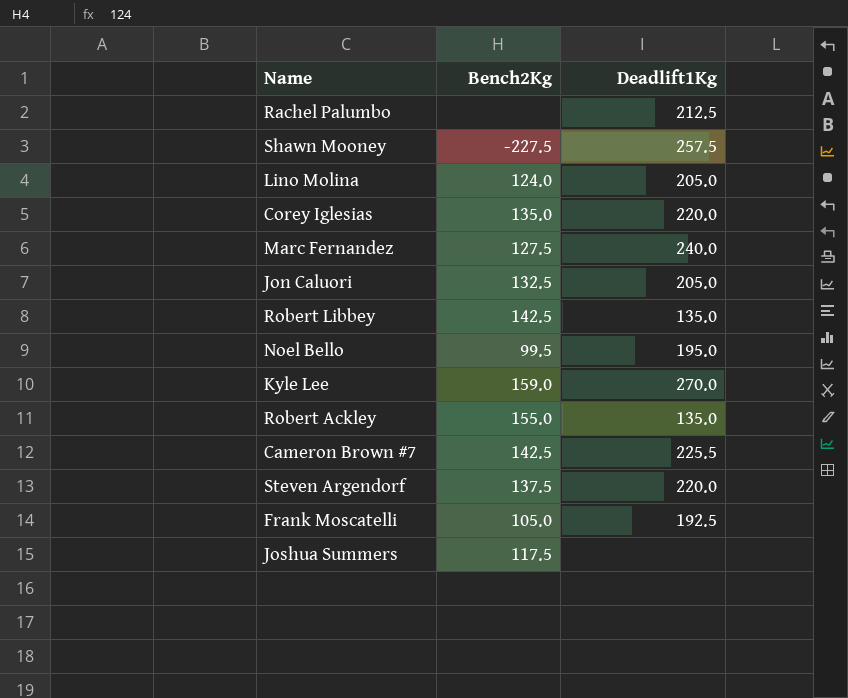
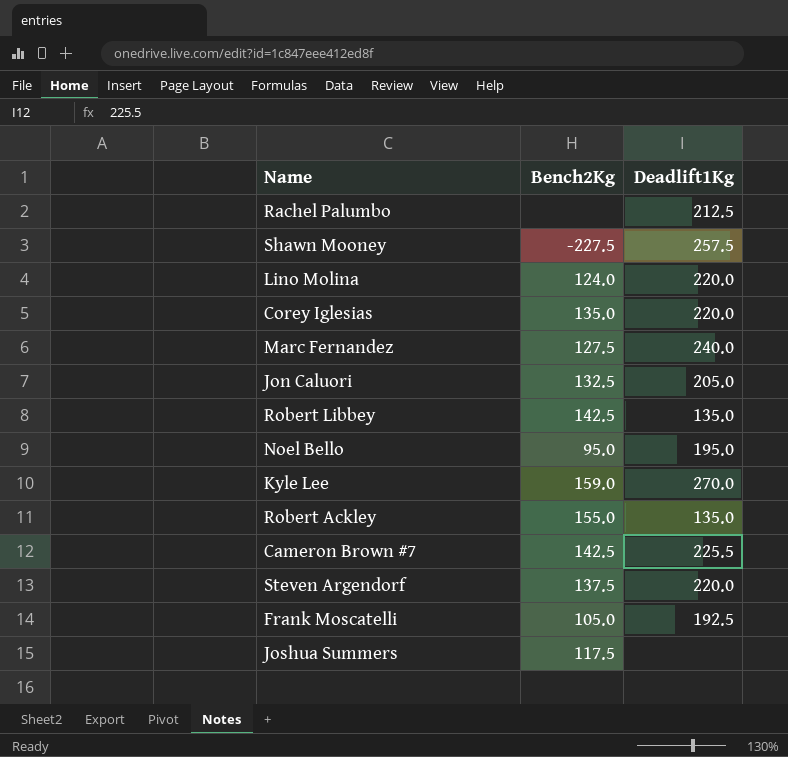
Lino Molina | Deadlift1Kg: 205.0 -> 220.0
Noel Bello | Bench2Kg: 99.5 -> 95.0

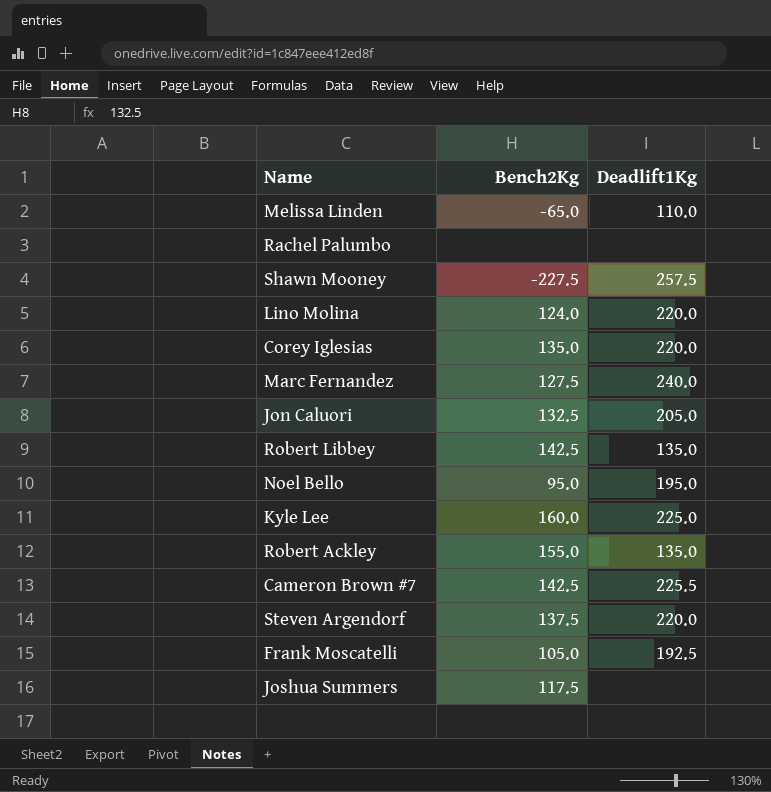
row Melissa Linden: none -> -65.0 | 110.0
Rachel Palumbo | Deadlift1Kg: 212.5 -> none
Kyle Lee | Bench2Kg: 159.0 -> 160.0
Kyle Lee | Deadlift1Kg: 270.0 -> 225.0

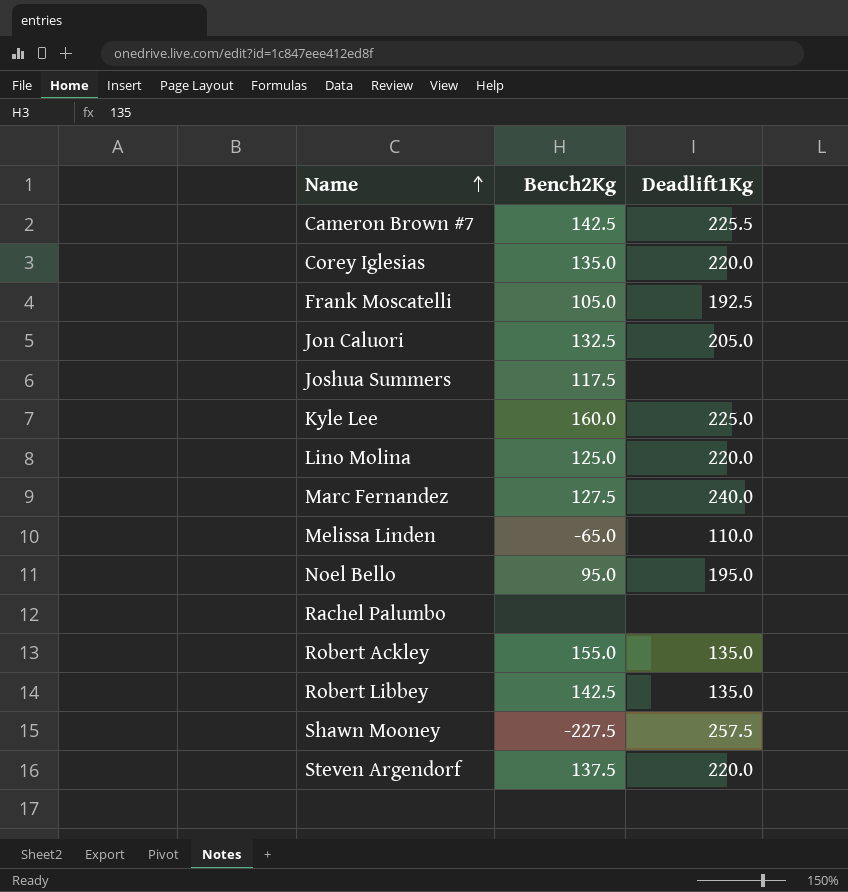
row order: none -> Name ascending
Lino Molina | Bench2Kg: 124.0 -> 125.0

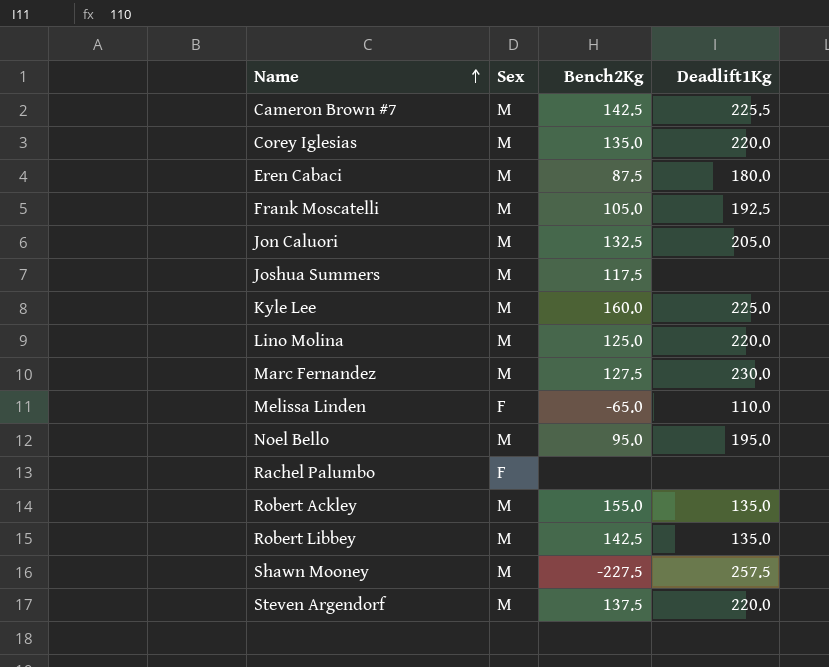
column Sex | position: none -> 2
row Eren Cabaci: none -> M | 87.5 | 180.0
Marc Fernandez | Deadlift1Kg: 240.0 -> 230.0

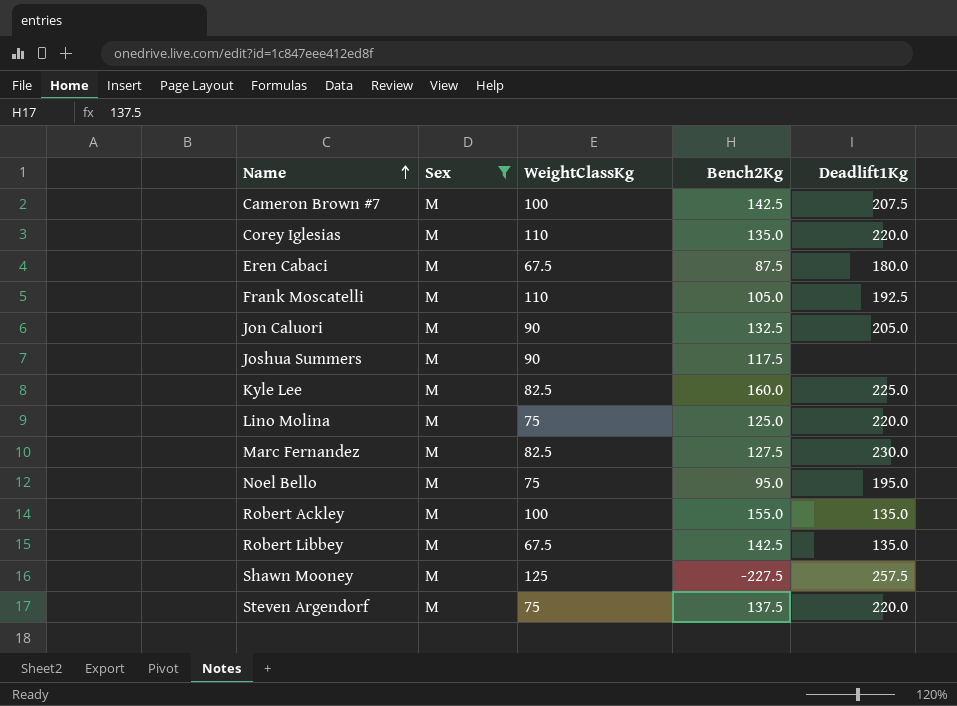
filter: none -> Sex = M
column WeightClassKg | position: none -> 3
Cameron Brown #7 | Deadlift1Kg: 225.5 -> 207.5

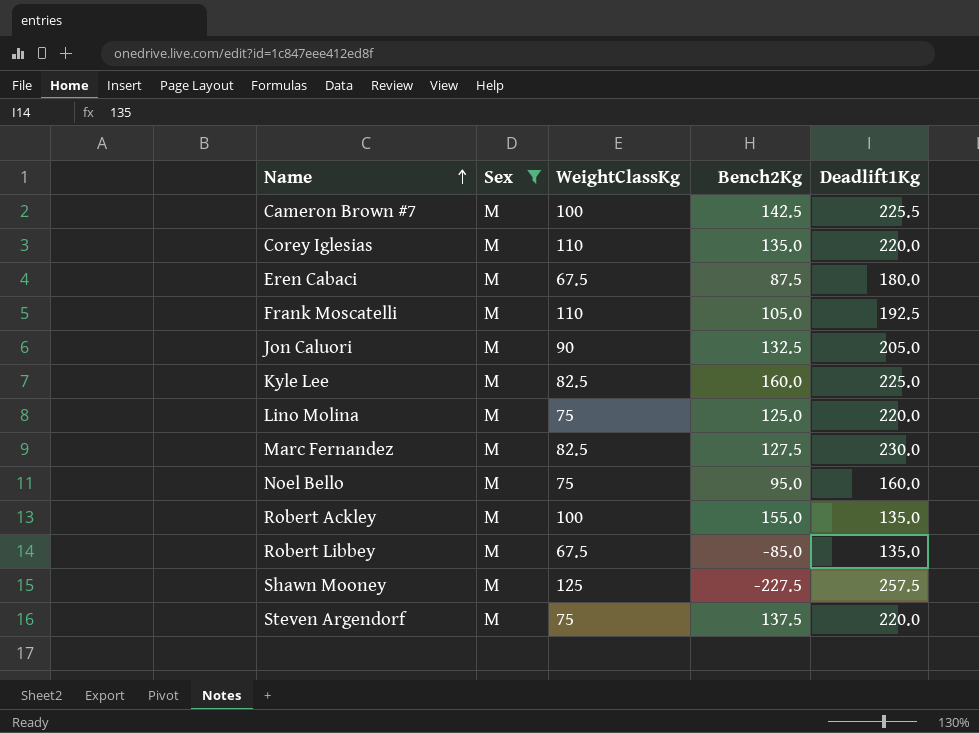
row Joshua Summers: M | 90 | 117.5 | none -> none
Cameron Brown #7 | Deadlift1Kg: 207.5 -> 225.5
Noel Bello | Deadlift1Kg: 195.0 -> 160.0
Robert Libbey | Bench2Kg: 142.5 -> -85.0

